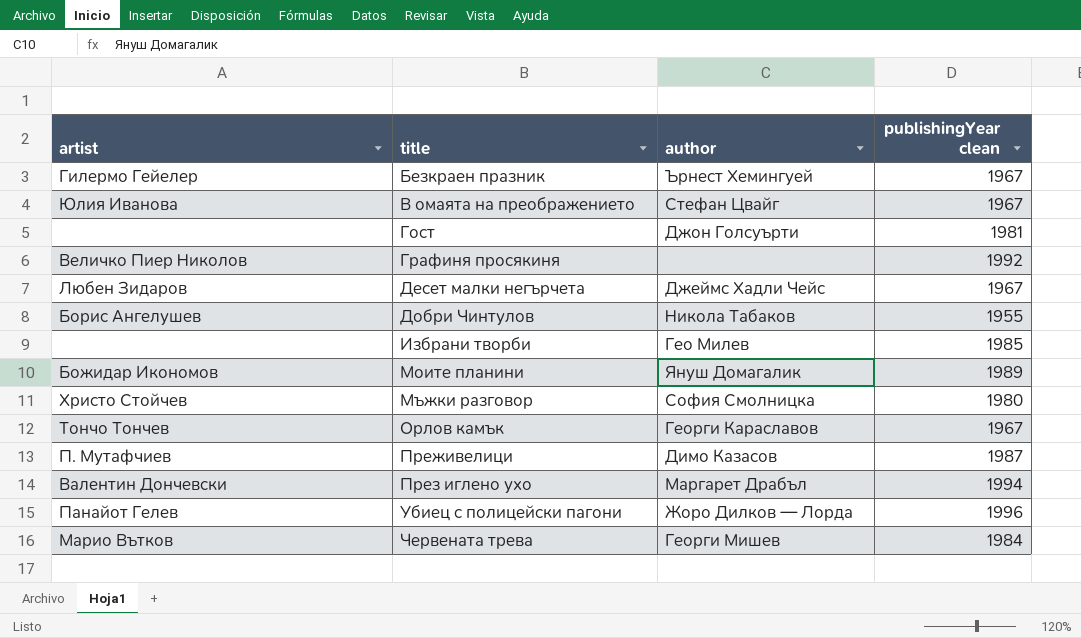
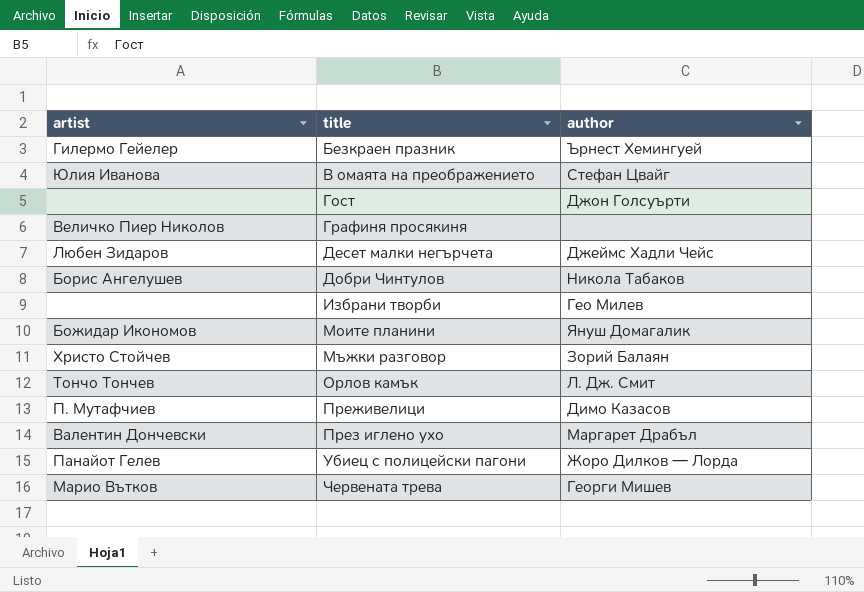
column publishingYear clean | position: 4 -> none
Мъжки разговор | author: София Смолницка -> Зорий Балаян
Орлов камък | author: Георги Караславов -> Л. Дж. Смит

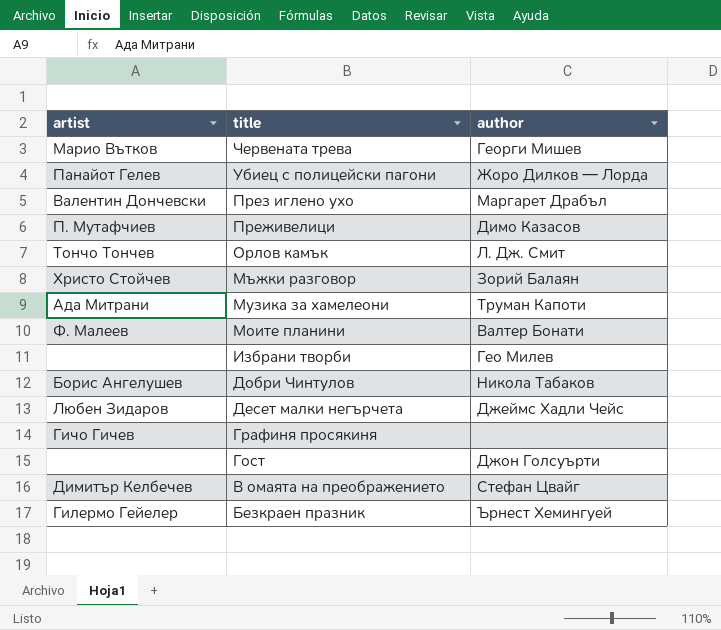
row order: title ascending -> title descending
row Музика за хамелеони: none -> Ада Митрани | Труман Капоти
Моите планини | artist: Божидар Икономов -> Ф. Малеев
Моите планини | author: Януш Домагалик -> Валтер Бонати
Графиня просякиня | artist: Величко Пиер Николов -> Гичо Гичев
В омаята на преображението | artist: Юлия Иванова -> Димитър Келбечев

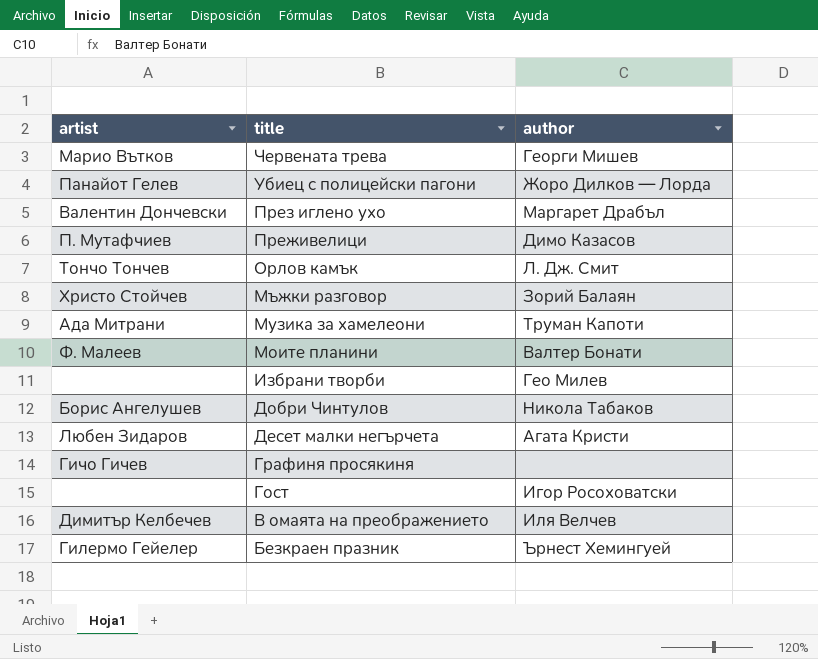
Десет малки негърчета | author: Джеймс Хадли Чейс -> Агата Кристи
Гост | author: Джон Голсуърти -> Игор Росоховатски
В омаята на преображението | author: Стефан Цвайг -> Иля Велчев

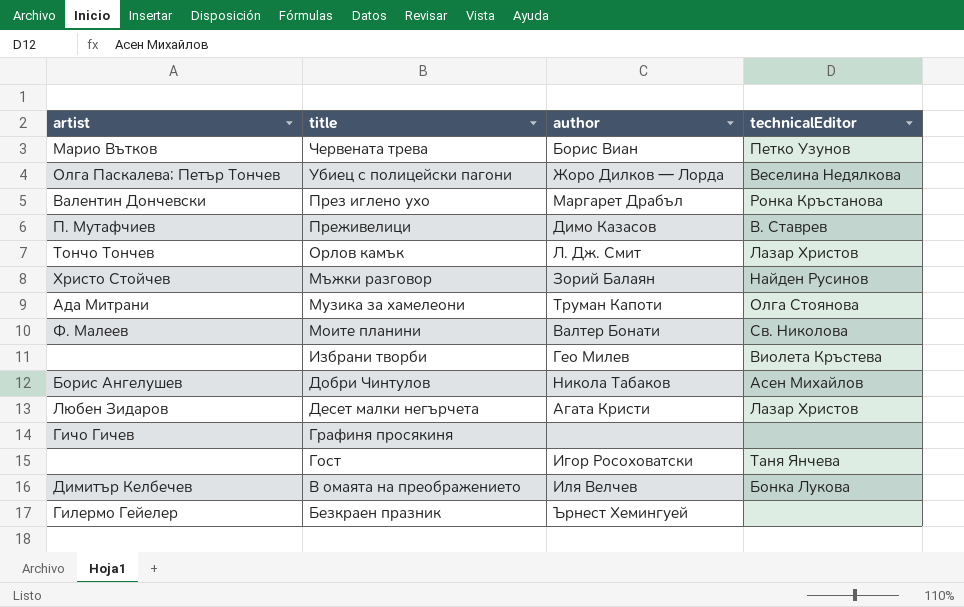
column technicalEditor | position: none -> 4
Червената трева | author: Георги Мишев -> Борис Виан
Убиец с полицейски пагони | artist: Панайот Гелев -> Олга Паскалева; Петър Тончев

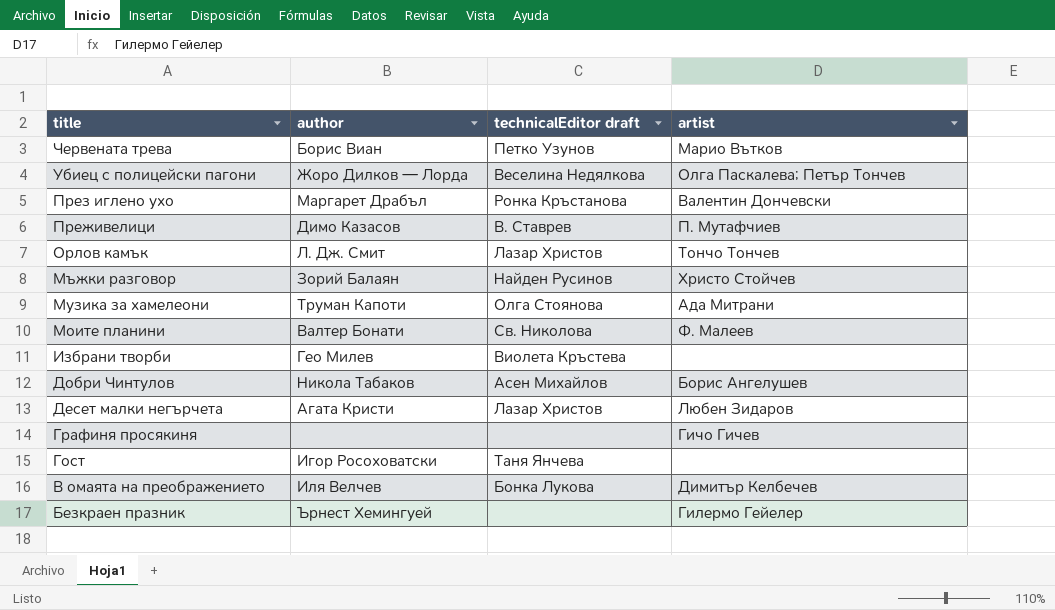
column name: technicalEditor -> technicalEditor draft
column artist | position: 1 -> 4

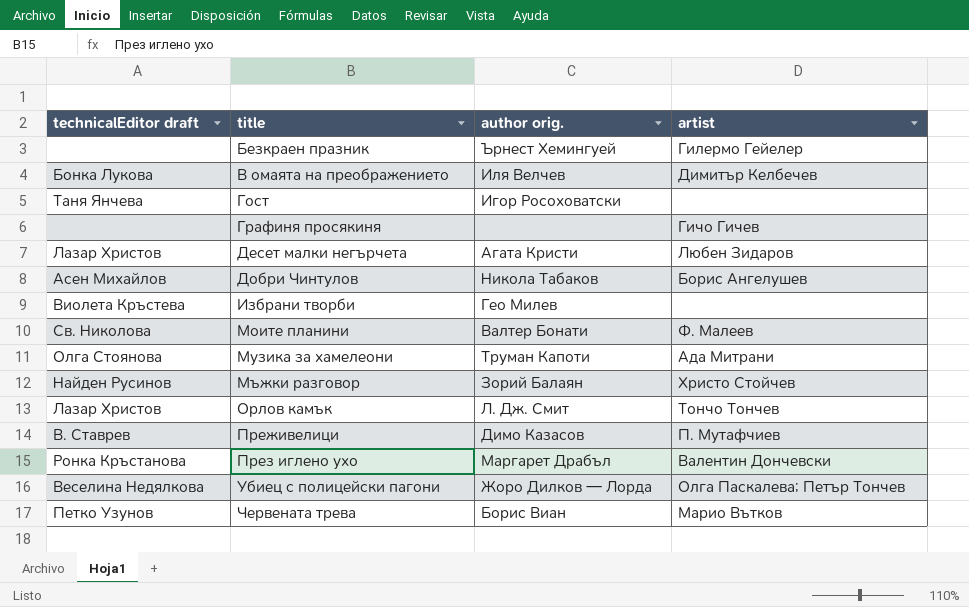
row order: title descending -> title ascending
column technicalEditor draft | position: 3 -> 1
column name: author -> author orig.

